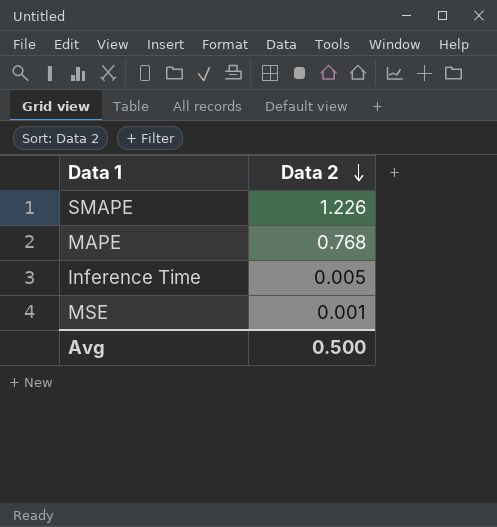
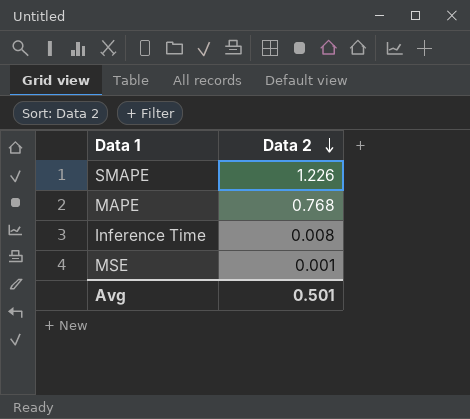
Inference Time | Data 2: 0.005 -> 0.008
Avg | Data 2: 0.500 -> 0.501

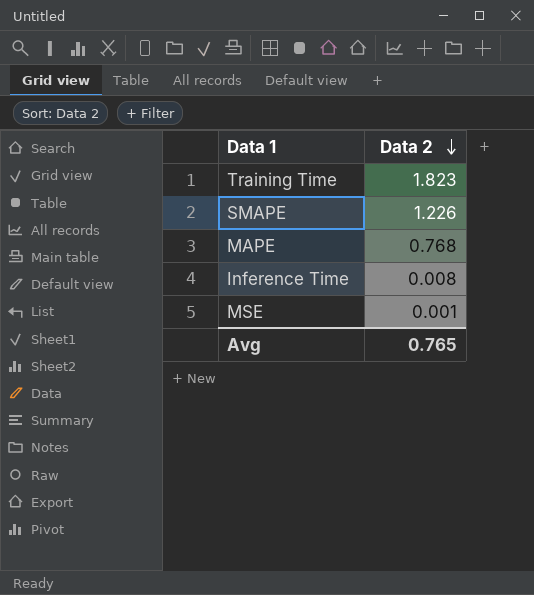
row Training Time: none -> 1.823
Avg | Data 2: 0.501 -> 0.765

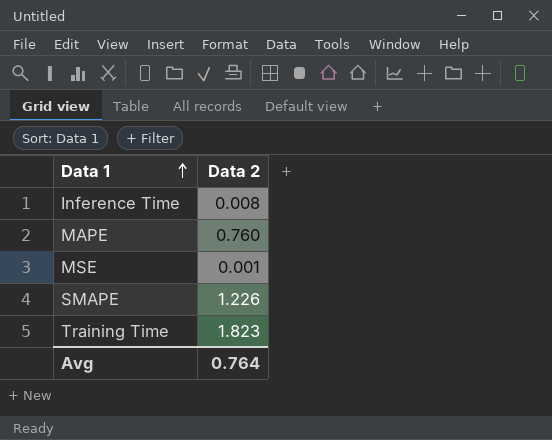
row order: Data 2 descending -> Data 1 ascending
MAPE | Data 2: 0.768 -> 0.760
Avg | Data 2: 0.765 -> 0.764

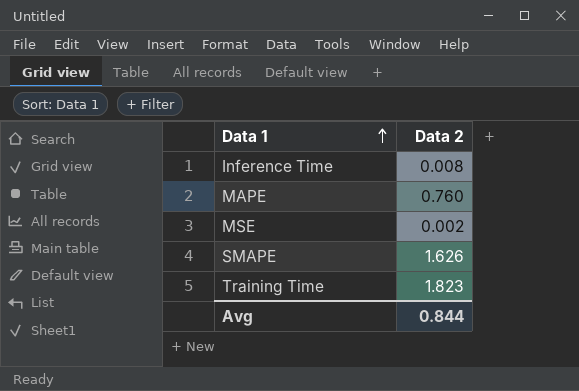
MSE | Data 2: 0.001 -> 0.002
SMAPE | Data 2: 1.226 -> 1.626
Avg | Data 2: 0.764 -> 0.844

